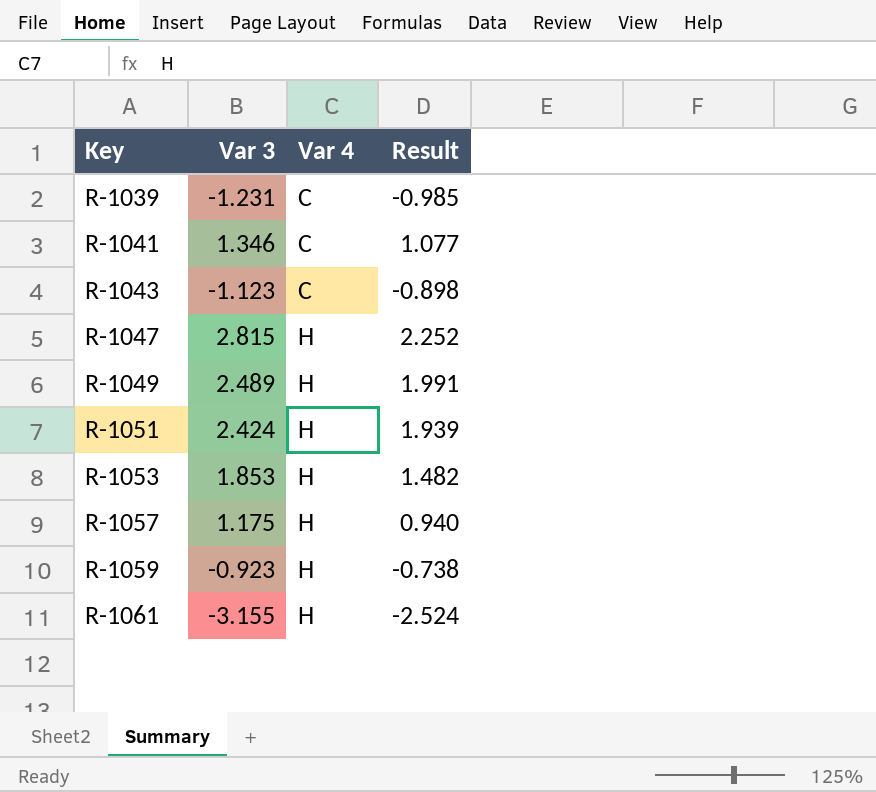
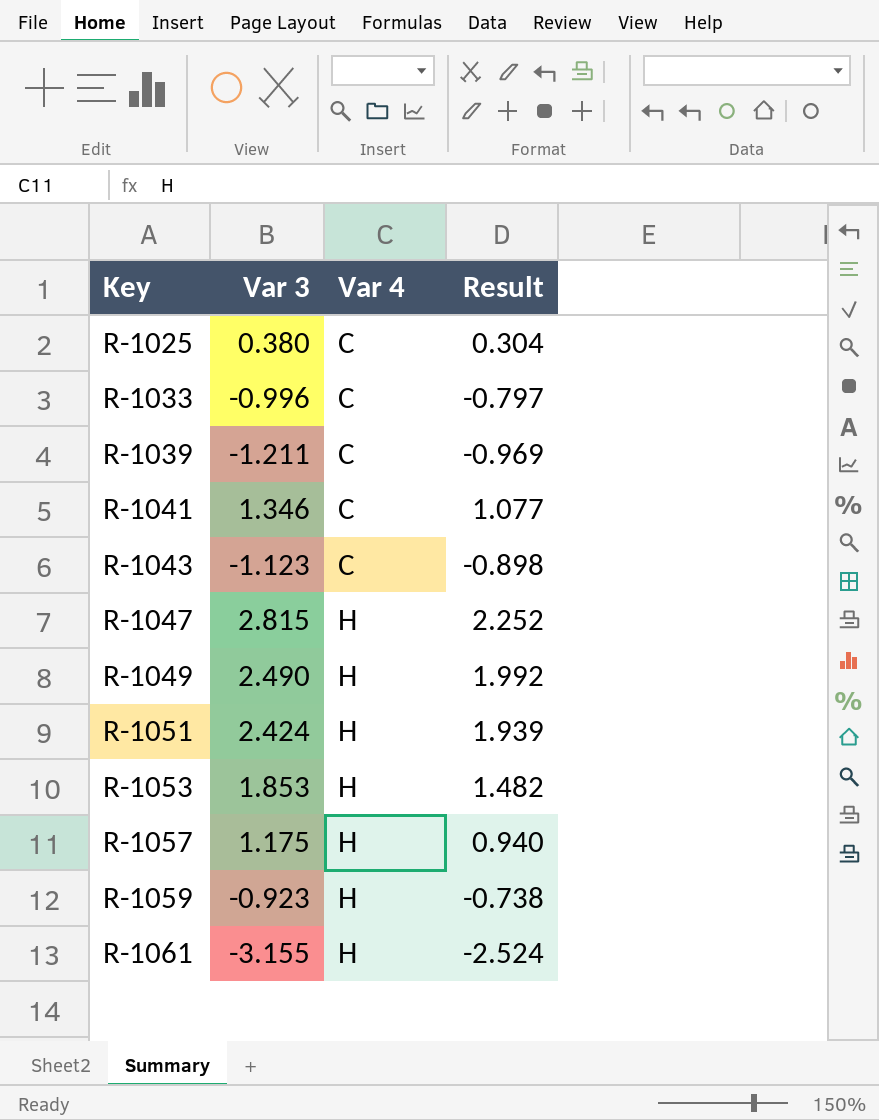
row R-1025: none -> 0.380 | C | 0.304
row R-1033: none -> -0.996 | C | -0.797
R-1039 | Var 3: -1.231 -> -1.211
R-1039 | Result: -0.985 -> -0.969
R-1049 | Var 3: 2.489 -> 2.490
R-1049 | Result: 1.991 -> 1.992

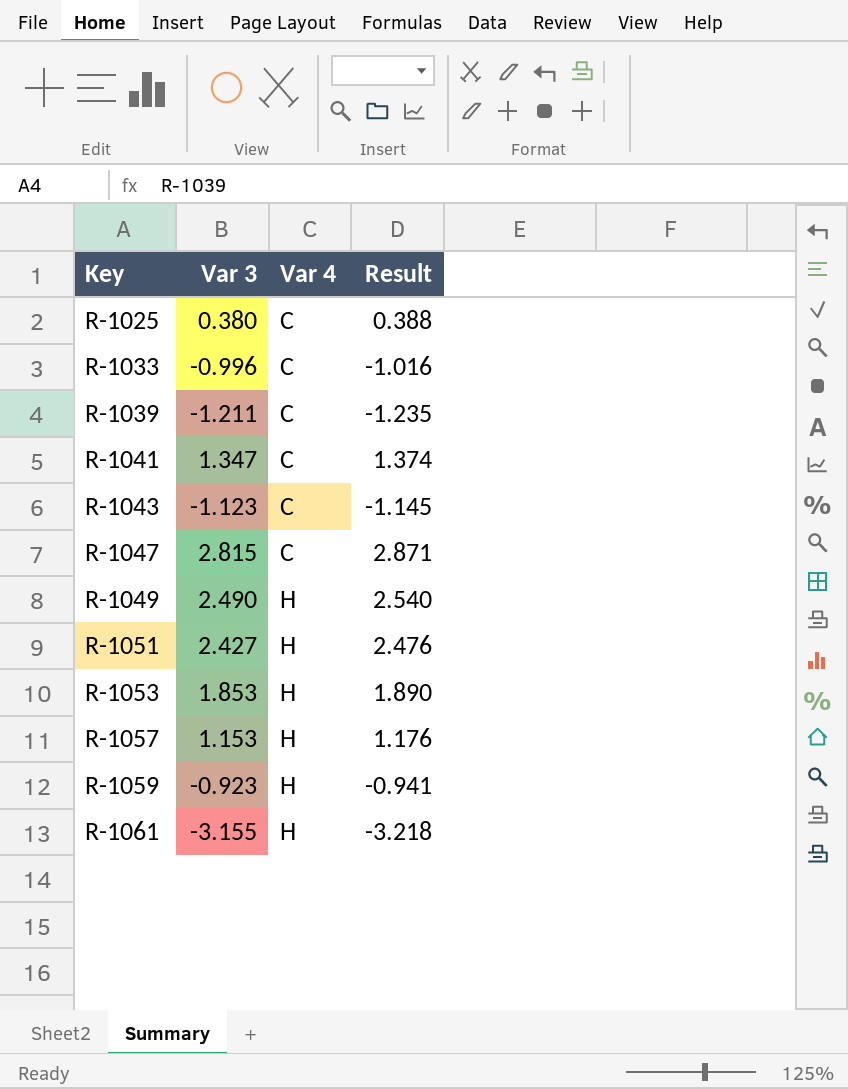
column Result | formula: [Var 3] * 0.8 -> [Var 3] * 1.02
R-1041 | Var 3: 1.346 -> 1.347
R-1047 | Var 4: H -> C
R-1051 | Var 3: 2.424 -> 2.427
R-1057 | Var 3: 1.175 -> 1.153

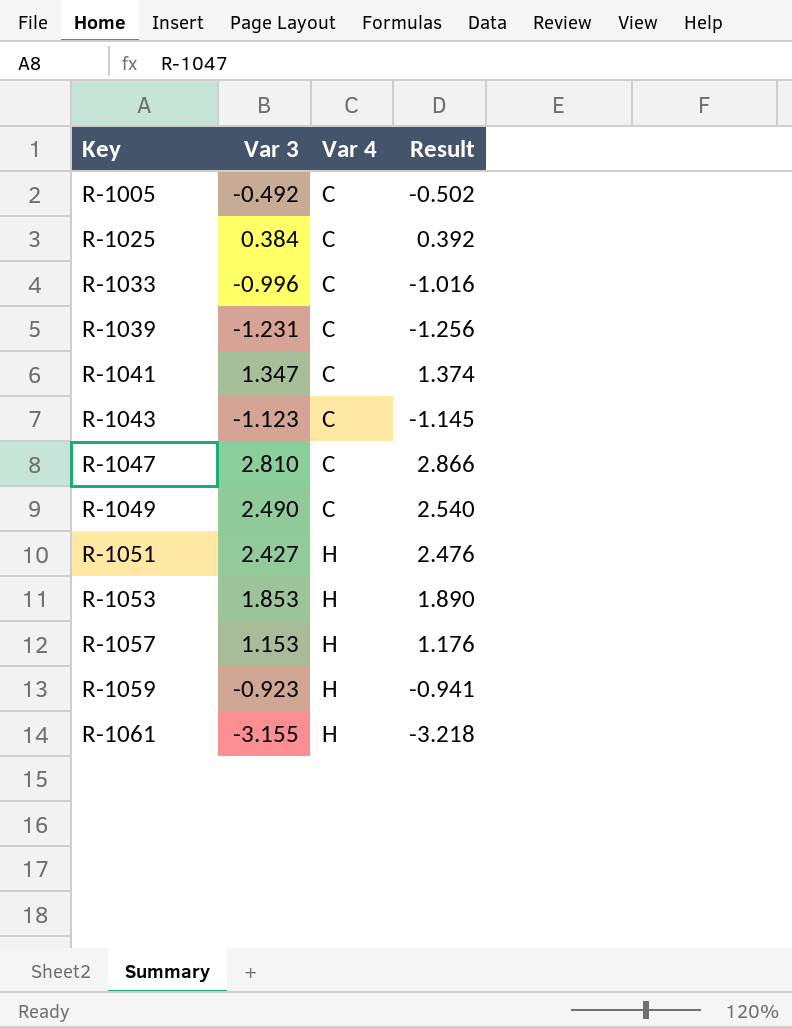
row R-1005: none -> -0.492 | C | -0.502
R-1025 | Var 3: 0.380 -> 0.384
R-1025 | Result: 0.388 -> 0.392
R-1039 | Var 3: -1.211 -> -1.231
R-1039 | Result: -1.235 -> -1.256
R-1047 | Var 3: 2.815 -> 2.810
R-1047 | Result: 2.871 -> 2.866
R-1049 | Var 4: H -> C

